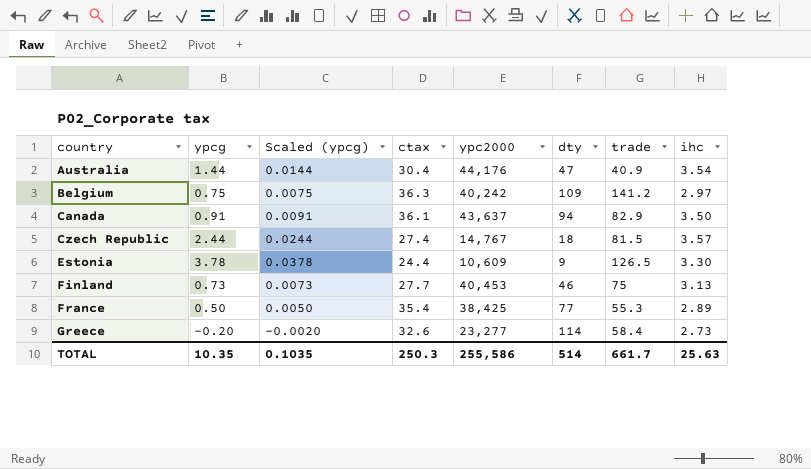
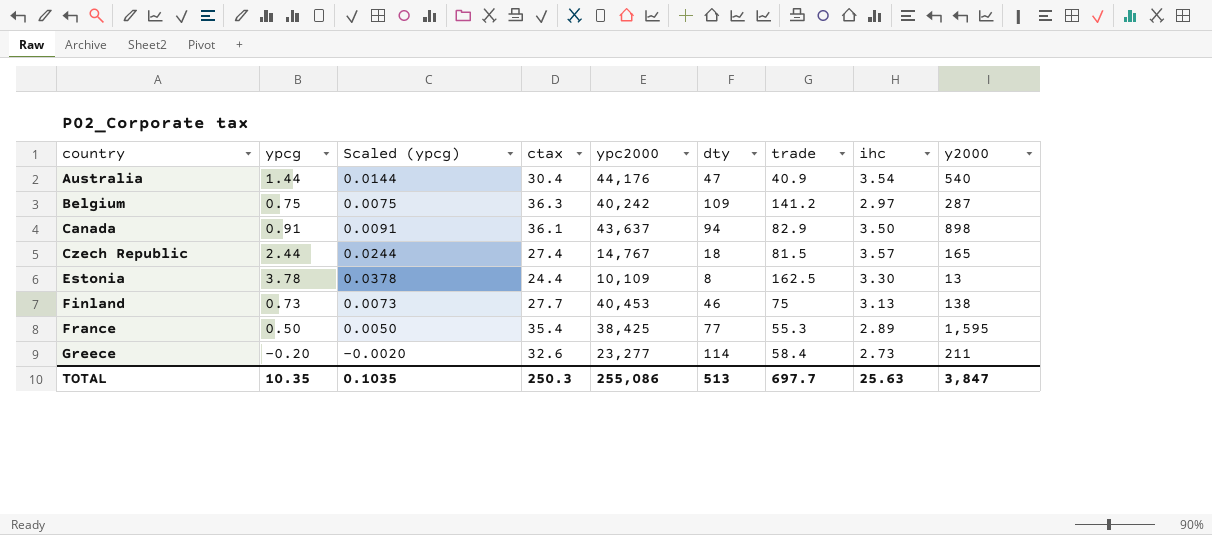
column y2000 | position: none -> 9
Estonia | ypc2000: 10,609 -> 10,109
Estonia | dty: 9 -> 8
Estonia | trade: 126.5 -> 162.5
TOTAL | ypc2000: 255,586 -> 255,086
TOTAL | dty: 514 -> 513
TOTAL | trade: 661.7 -> 697.7

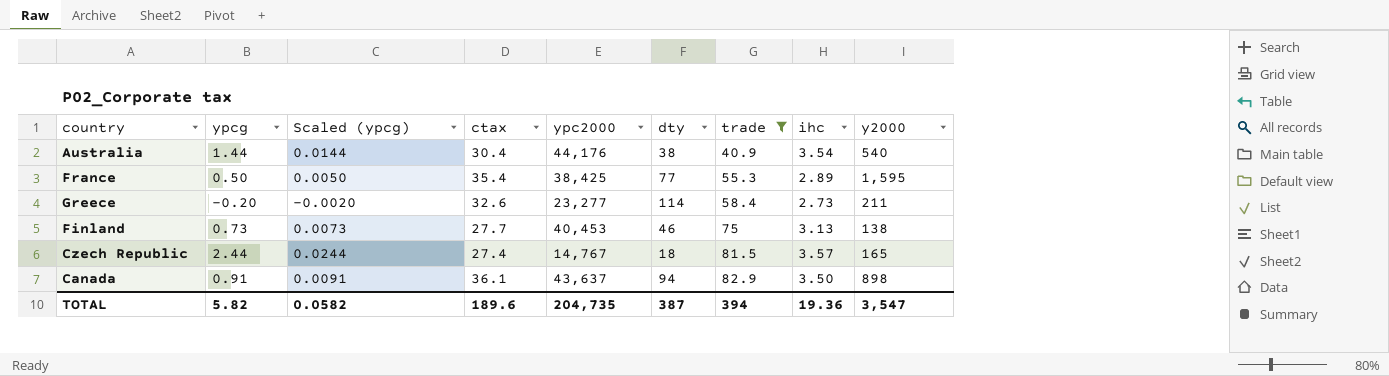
filter: none -> trade <= 82.9
row order: country ascending -> trade ascending
Australia | dty: 47 -> 38
TOTAL | ypcg: 10.35 -> 5.82
TOTAL | Scaled (ypcg): 0.1035 -> 0.0582
TOTAL | ctax: 250.3 -> 189.6
TOTAL | ypc2000: 255,086 -> 204,735
TOTAL | dty: 513 -> 387
TOTAL | trade: 697.7 -> 394
TOTAL | ihc: 25.63 -> 19.36
TOTAL | y2000: 3,847 -> 3,547

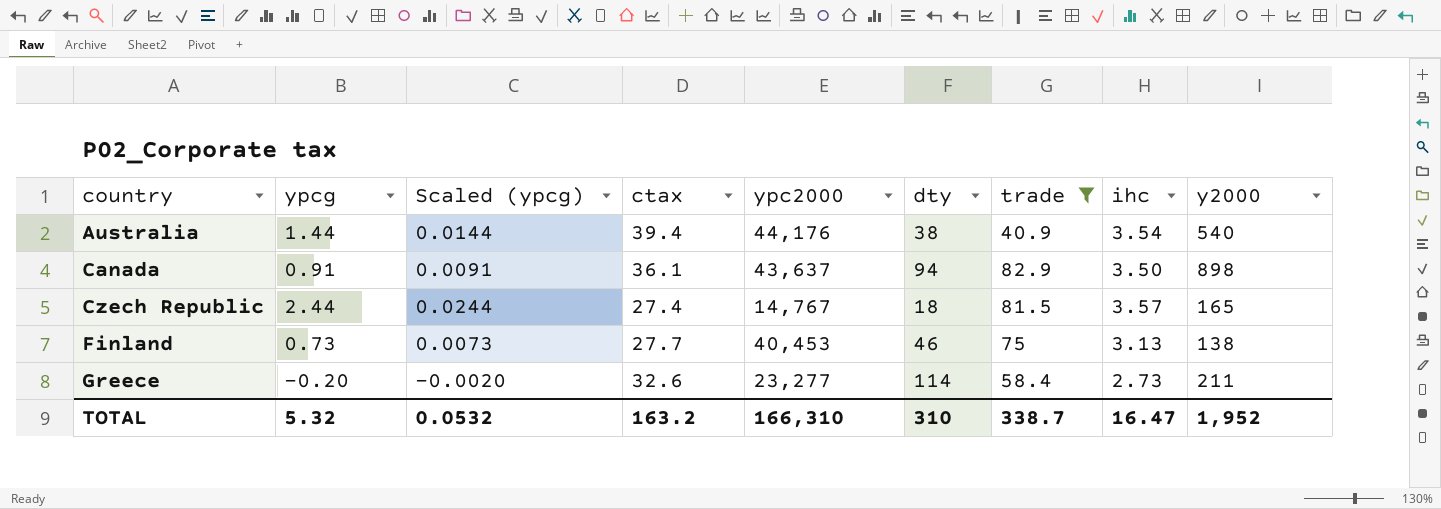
row order: trade ascending -> country ascending
row France: 0.50 | 0.0050 | 35.4 | 38,425 | 77 | 55.3 | 2.89 | 1,595 -> none
Australia | ctax: 30.4 -> 39.4
TOTAL | ypcg: 5.82 -> 5.32
TOTAL | Scaled (ypcg): 0.0582 -> 0.0532
TOTAL | ctax: 189.6 -> 163.2
TOTAL | ypc2000: 204,735 -> 166,310
TOTAL | dty: 387 -> 310
TOTAL | trade: 394 -> 338.7
TOTAL | ihc: 19.36 -> 16.47
TOTAL | y2000: 3,547 -> 1,952

